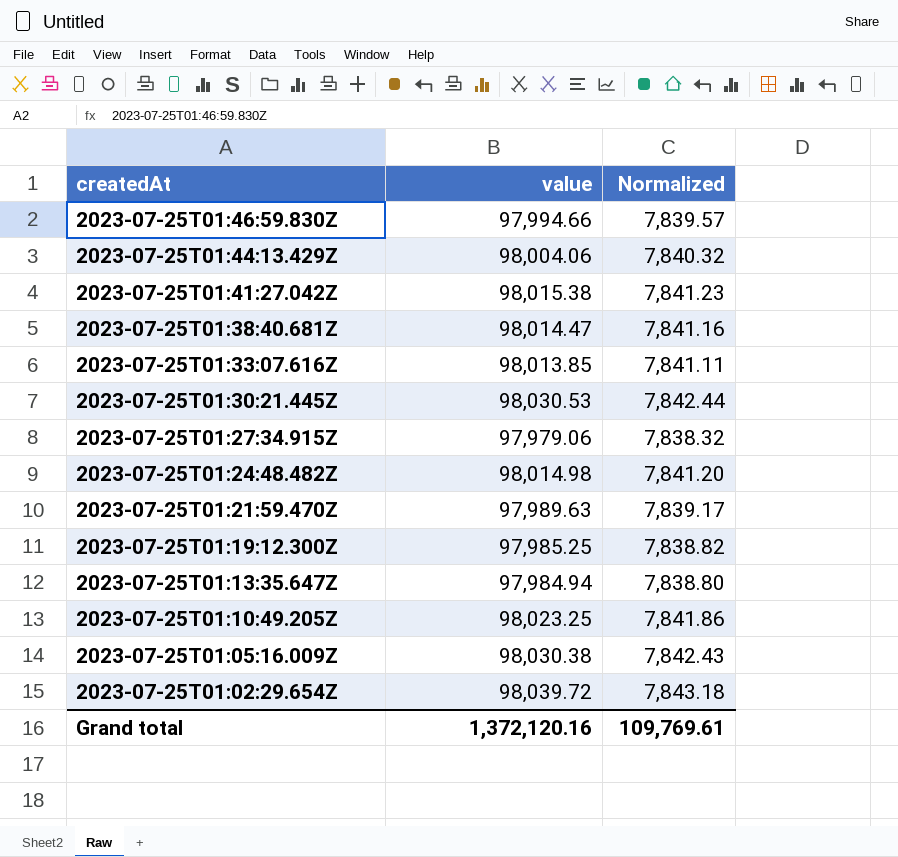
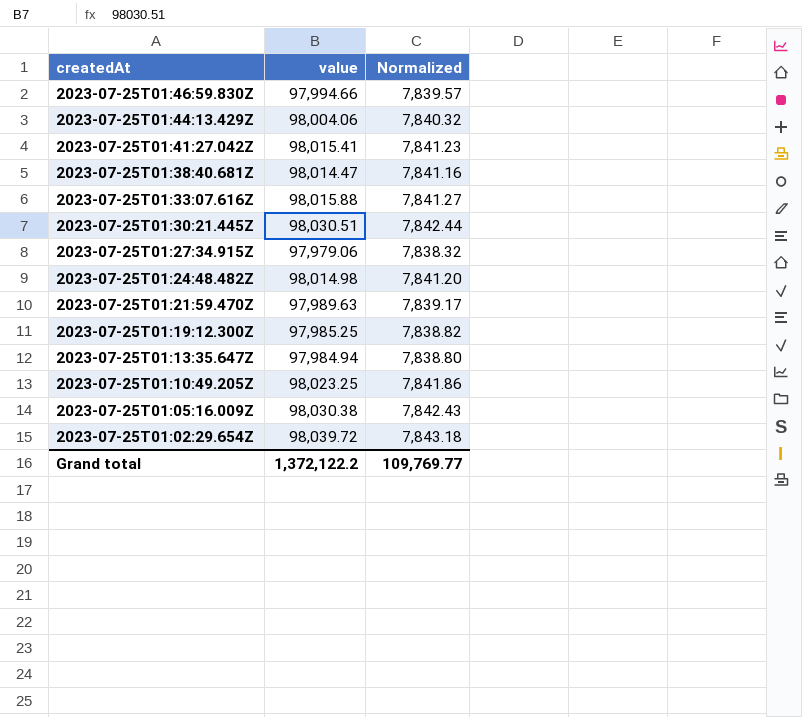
2023-07-25T01:41:27.042Z | value: 98,015.38 -> 98,015.41
2023-07-25T01:33:07.616Z | value: 98,013.85 -> 98,015.88
2023-07-25T01:33:07.616Z | Normalized: 7,841.11 -> 7,841.27
2023-07-25T01:30:21.445Z | value: 98,030.53 -> 98,030.51
Grand total | value: 1,372,120.16 -> 1,372,122.2
Grand total | Normalized: 109,769.61 -> 109,769.77

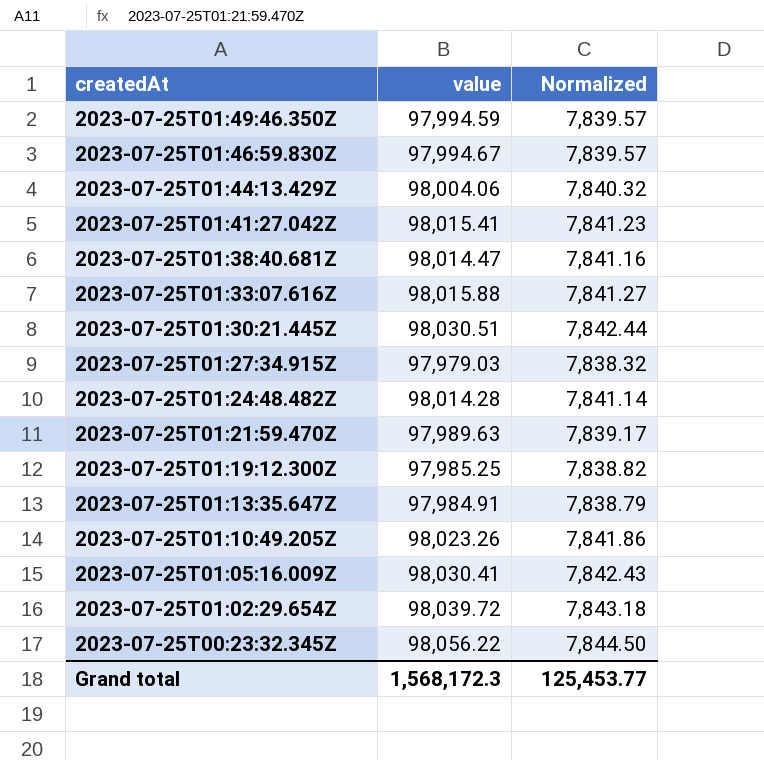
row 2023-07-25T01:49:46.350Z: none -> 97,994.59 | 7,839.57
2023-07-25T01:46:59.830Z | value: 97,994.66 -> 97,994.67
2023-07-25T01:27:34.915Z | value: 97,979.06 -> 97,979.03
2023-07-25T01:24:48.482Z | value: 98,014.98 -> 98,014.28
2023-07-25T01:24:48.482Z | Normalized: 7,841.20 -> 7,841.14
2023-07-25T01:13:35.647Z | value: 97,984.94 -> 97,984.91
2023-07-25T01:13:35.647Z | Normalized: 7,838.80 -> 7,838.79
2023-07-25T01:10:49.205Z | value: 98,023.25 -> 98,023.26
2023-07-25T01:05:16.009Z | value: 98,030.38 -> 98,030.41
row 2023-07-25T00:23:32.345Z: none -> 98,056.22 | 7,844.50
Grand total | value: 1,372,122.2 -> 1,568,172.3
Grand total | Normalized: 109,769.77 -> 125,453.77

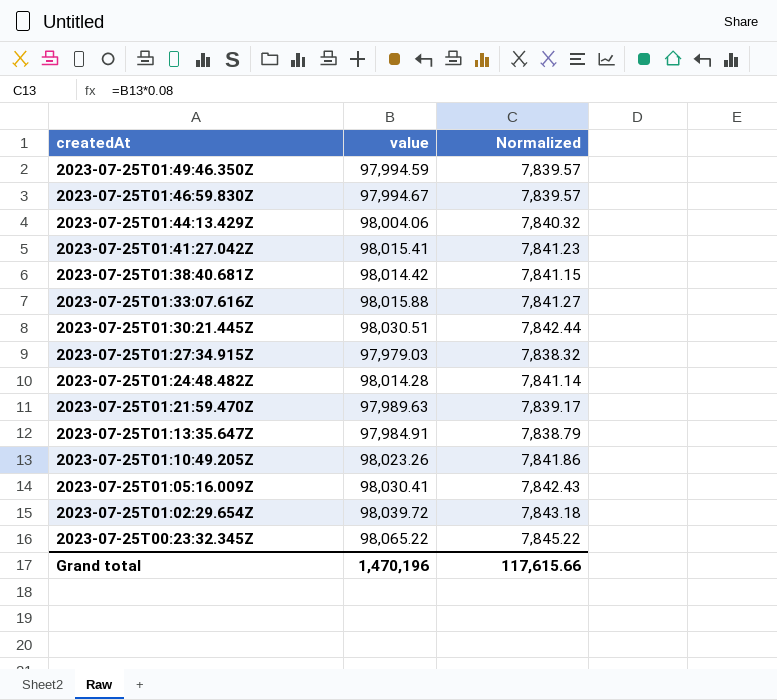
row 2023-07-25T01:19:12.300Z: 97,985.25 | 7,838.82 -> none
2023-07-25T01:38:40.681Z | value: 98,014.47 -> 98,014.42
2023-07-25T01:38:40.681Z | Normalized: 7,841.16 -> 7,841.15
2023-07-25T00:23:32.345Z | value: 98,056.22 -> 98,065.22
2023-07-25T00:23:32.345Z | Normalized: 7,844.50 -> 7,845.22
Grand total | value: 1,568,172.3 -> 1,470,196
Grand total | Normalized: 125,453.77 -> 117,615.66

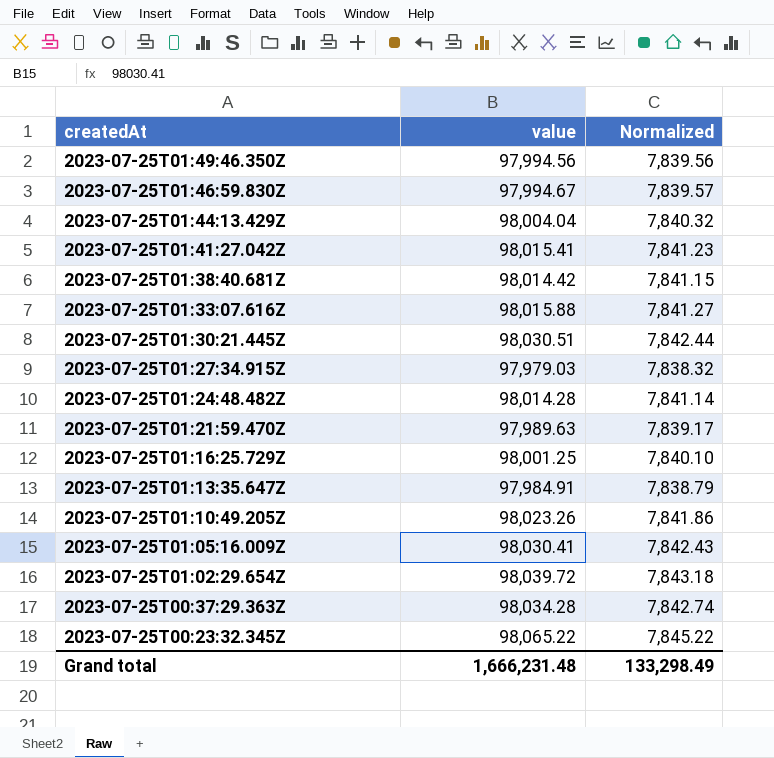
2023-07-25T01:49:46.350Z | value: 97,994.59 -> 97,994.56
2023-07-25T01:49:46.350Z | Normalized: 7,839.57 -> 7,839.56
2023-07-25T01:44:13.429Z | value: 98,004.06 -> 98,004.04
row 2023-07-25T01:16:25.729Z: none -> 98,001.25 | 7,840.10
row 2023-07-25T00:37:29.363Z: none -> 98,034.28 | 7,842.74
Grand total | value: 1,470,196 -> 1,666,231.48
Grand total | Normalized: 117,615.66 -> 133,298.49

